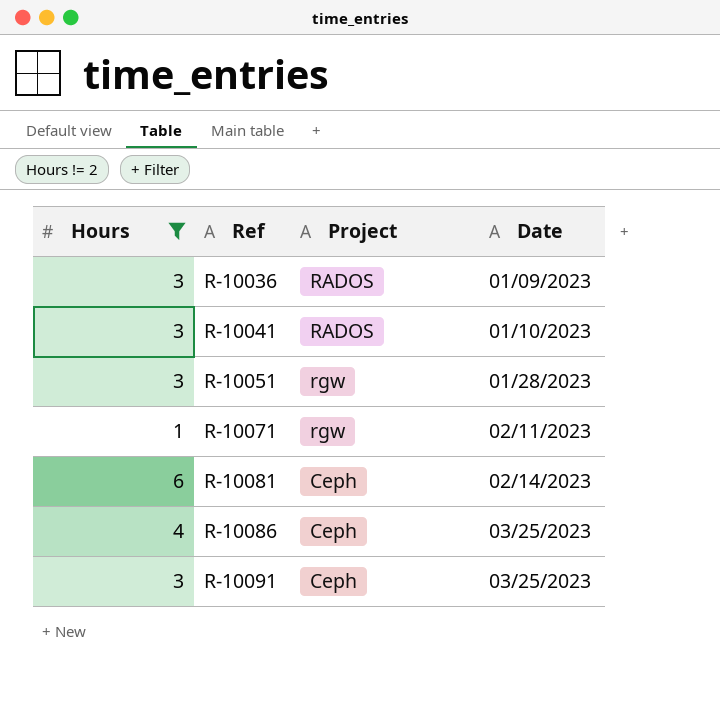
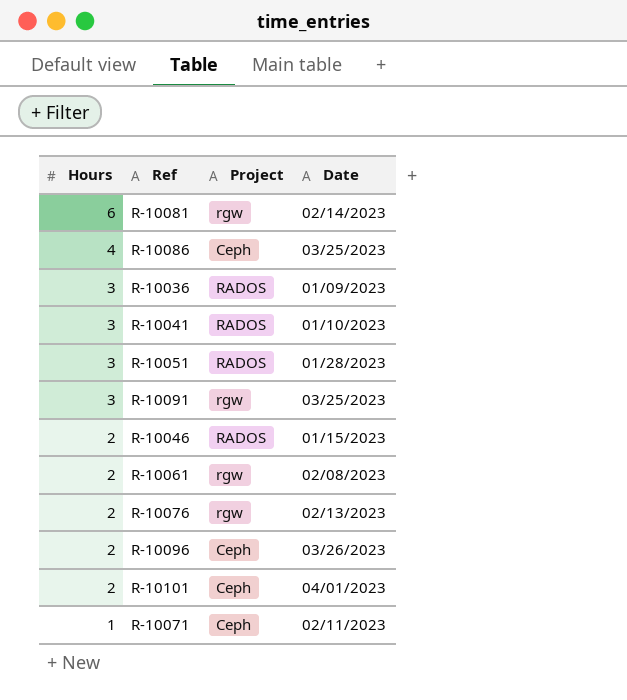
filter: Hours != 2 -> none
row order: Ref ascending -> Hours descending
R-10081 | Project: Ceph -> rgw
R-10051 | Project: rgw -> RADOS
R-10091 | Project: Ceph -> rgw
R-10071 | Project: rgw -> Ceph

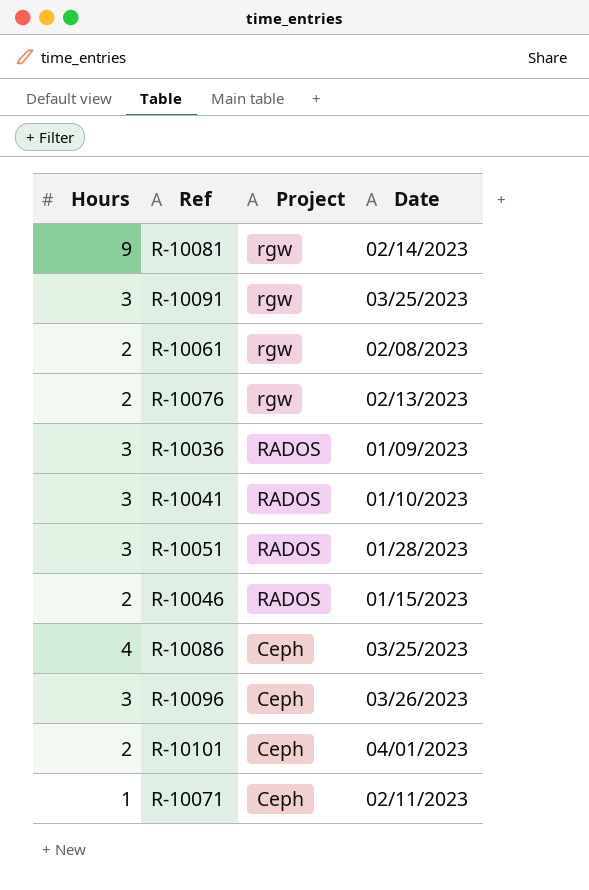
row order: Hours descending -> Project descending
R-10081 | Hours: 6 -> 9
R-10096 | Hours: 2 -> 3

